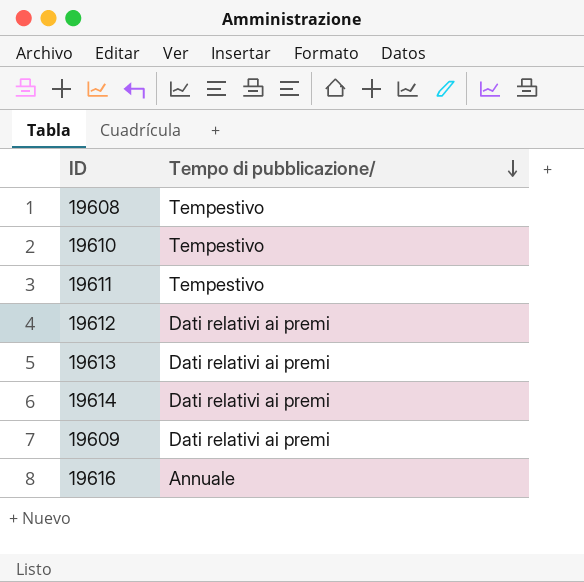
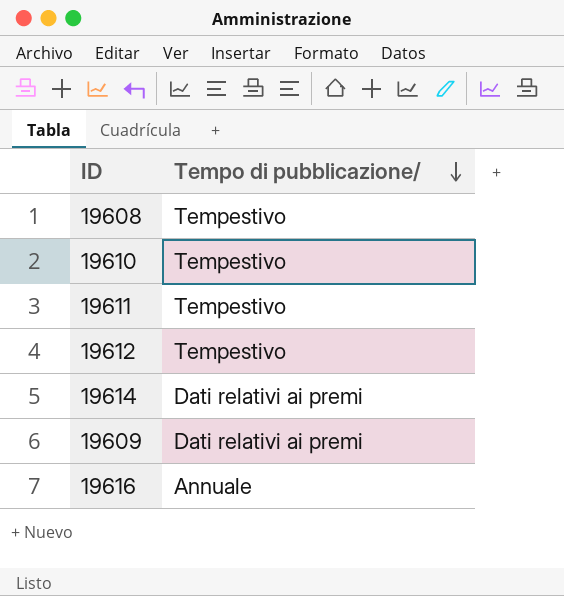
row 19613: Dati relativi ai premi -> none
19612 | Tempo di pubblicazione/: Dati relativi ai premi -> Tempestivo

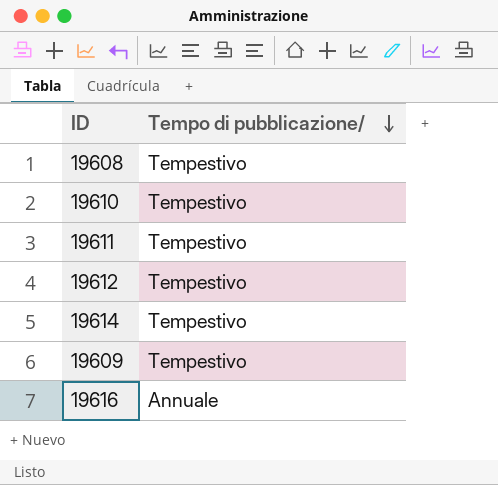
19614 | Tempo di pubblicazione/: Dati relativi ai premi -> Tempestivo
19609 | Tempo di pubblicazione/: Dati relativi ai premi -> Tempestivo

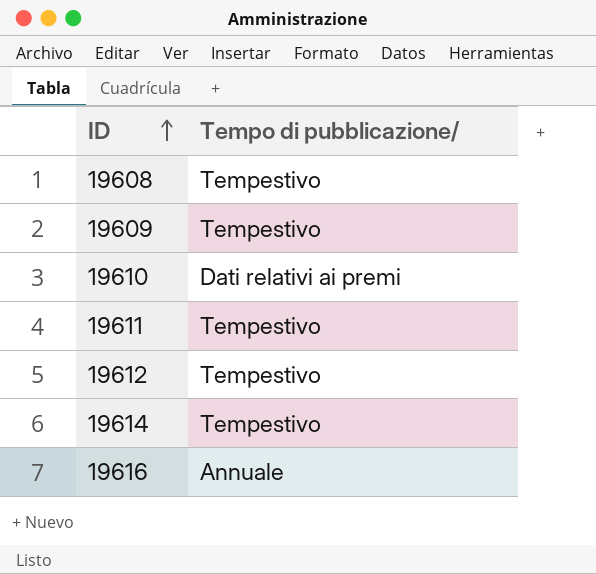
row order: Tempo di pubblicazione/ descending -> ID ascending
19610 | Tempo di pubblicazione/: Tempestivo -> Dati relativi ai premi

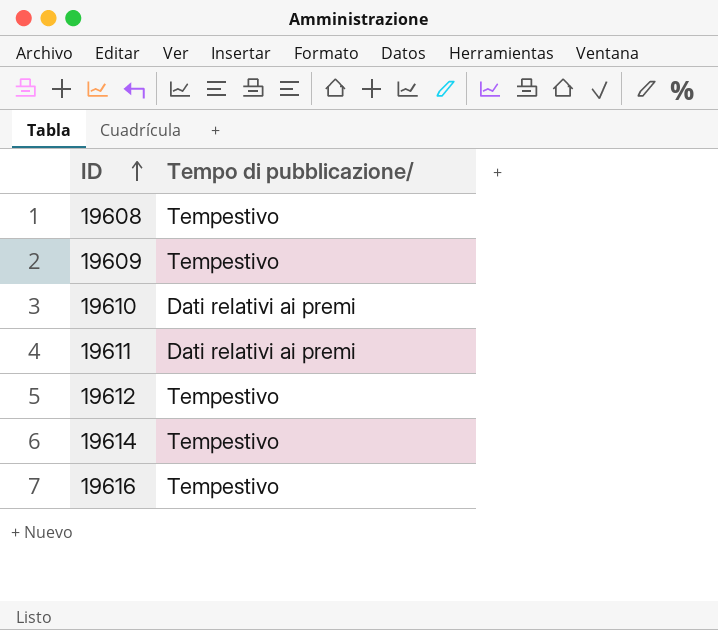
19611 | Tempo di pubblicazione/: Tempestivo -> Dati relativi ai premi
19616 | Tempo di pubblicazione/: Annuale -> Tempestivo

